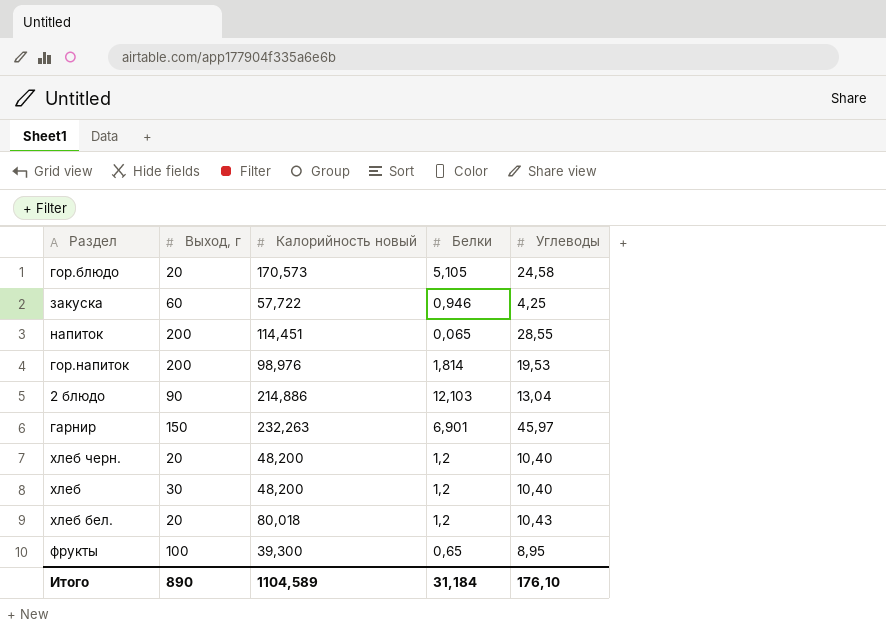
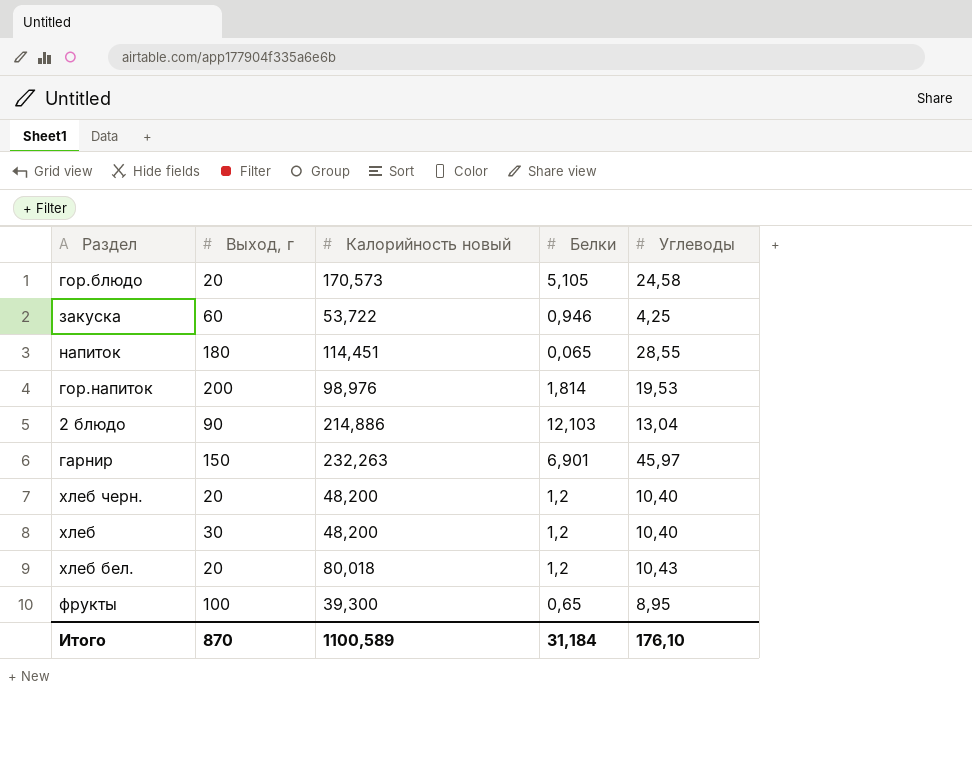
закуска | Калорийность новый: 57,722 -> 53,722
напиток | Выход, г: 200 -> 180
Итого | Выход, г: 890 -> 870
Итого | Калорийность новый: 1104,589 -> 1100,589

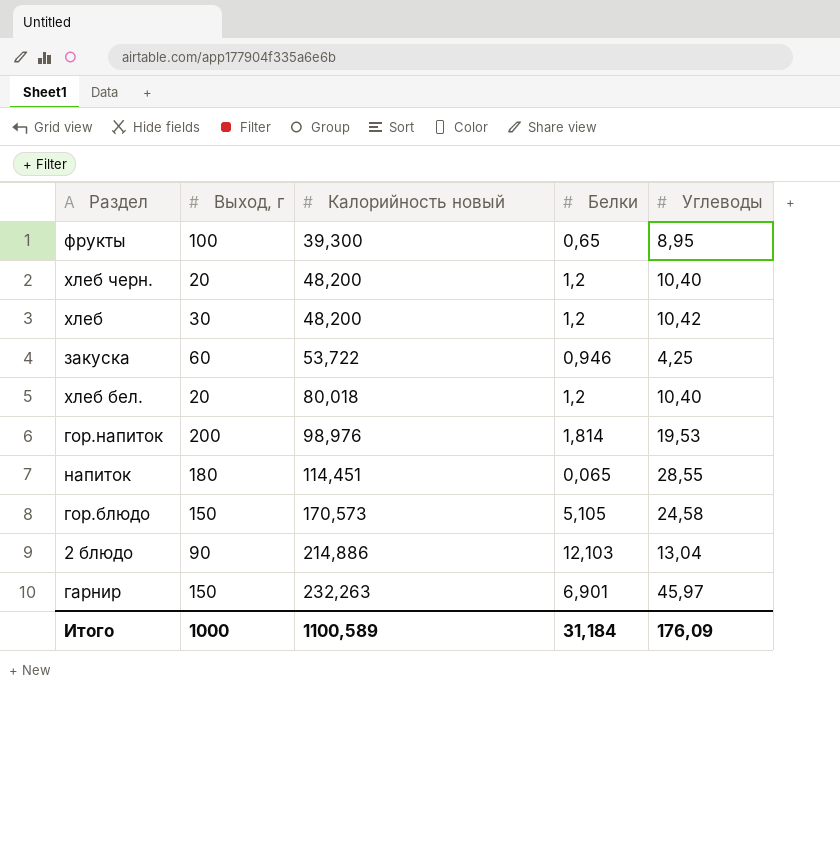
row order: none -> Калорийность новый ascending
хлеб | Углеводы: 10,40 -> 10,42
хлеб бел. | Углеводы: 10,43 -> 10,40
гор.блюдо | Выход, г: 20 -> 150
Итого | Выход, г: 870 -> 1000
Итого | Углеводы: 176,10 -> 176,09

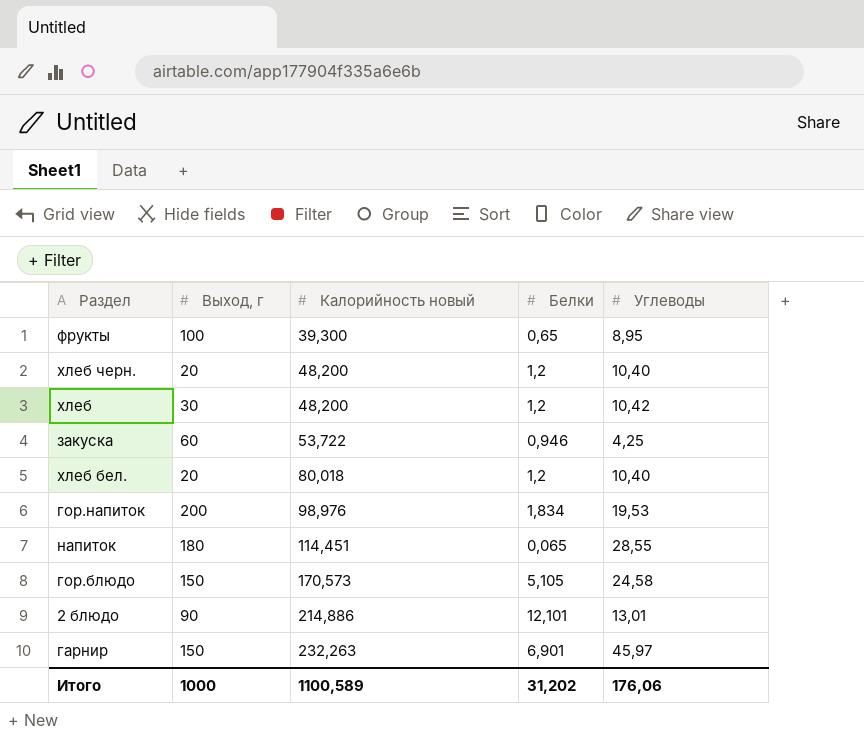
гор.напиток | Белки: 1,814 -> 1,834
2 блюдо | Белки: 12,103 -> 12,101
2 блюдо | Углеводы: 13,04 -> 13,01
Итого | Белки: 31,184 -> 31,202
Итого | Углеводы: 176,09 -> 176,06

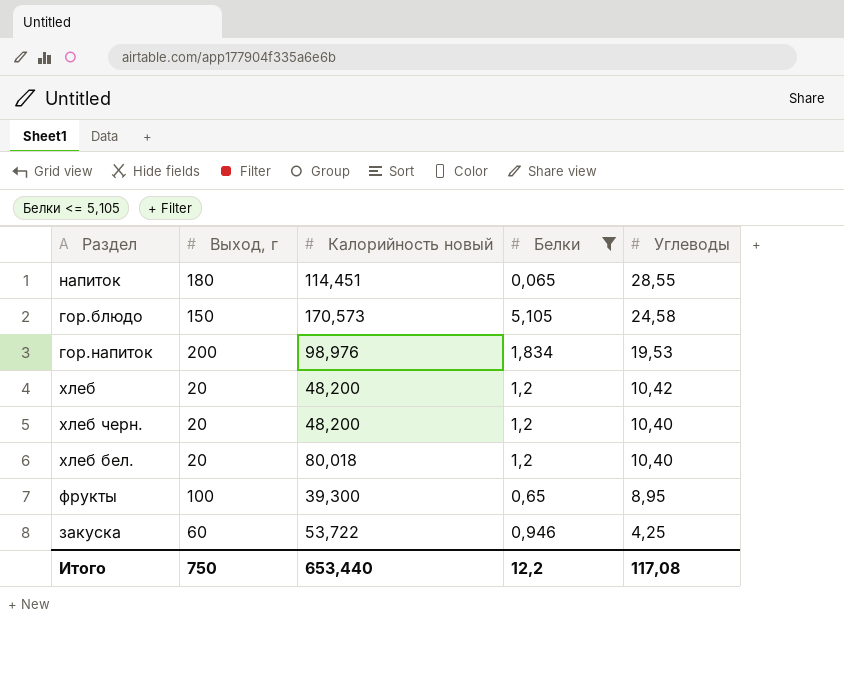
filter: none -> Белки <= 5,105
row order: Калорийность новый ascending -> Углеводы descending
хлеб | Выход, г: 30 -> 20
Итого | Выход, г: 1000 -> 750
Итого | Калорийность новый: 1100,589 -> 653,440
Итого | Белки: 31,202 -> 12,2
Итого | Углеводы: 176,06 -> 117,08

